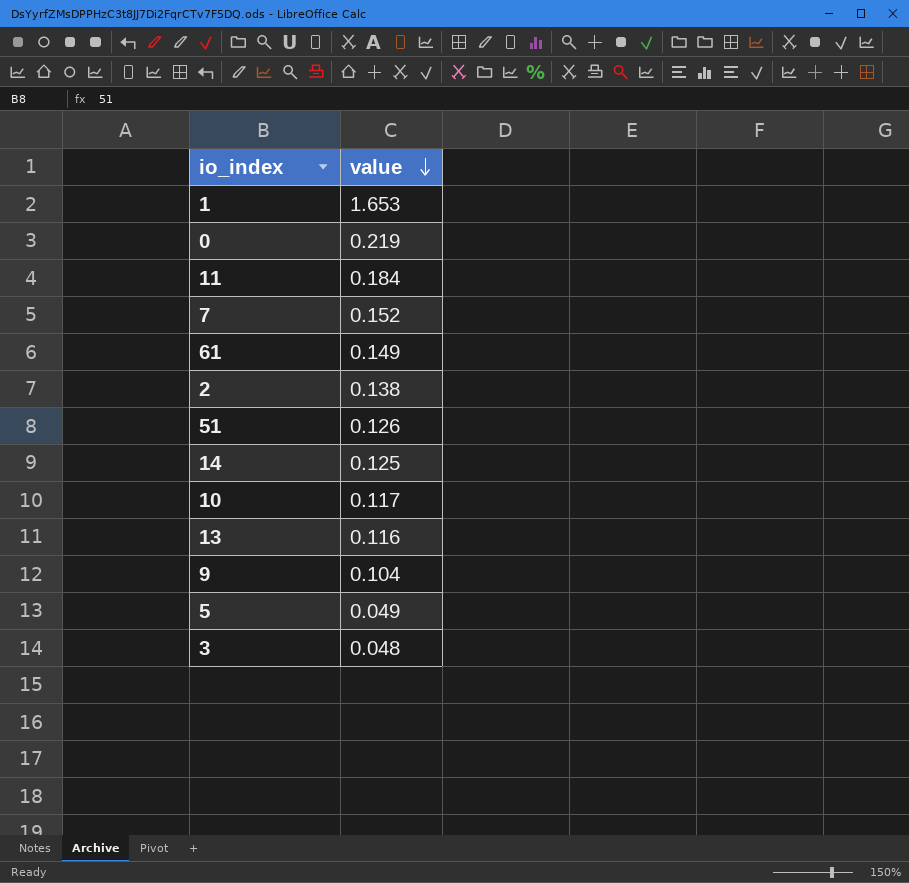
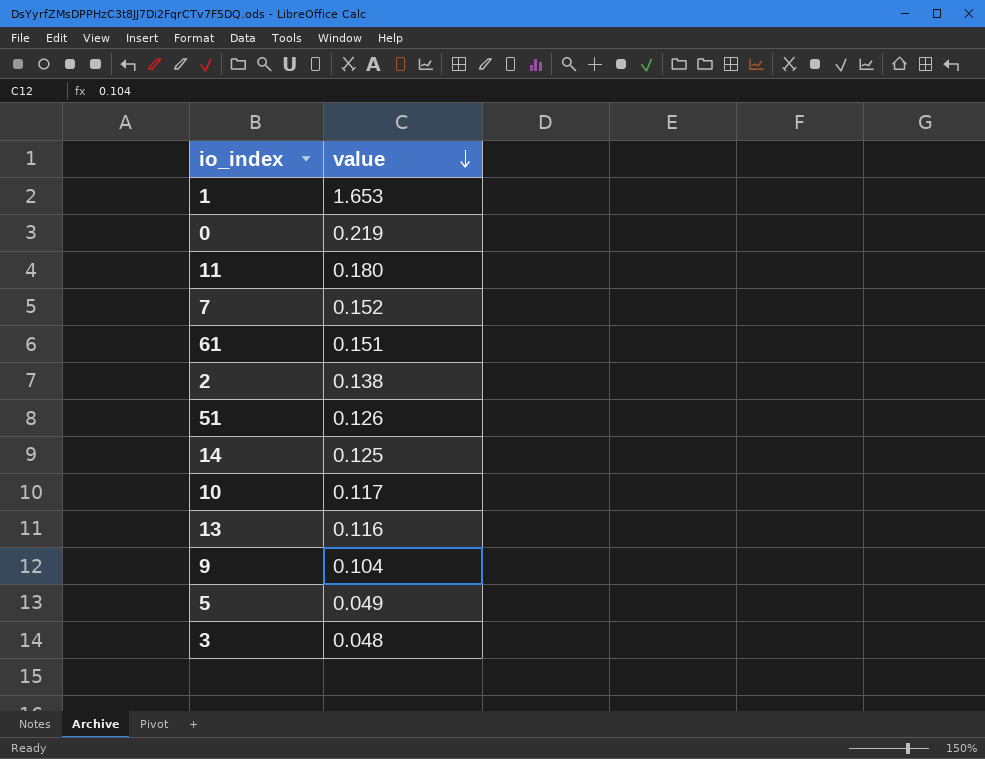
11 | value: 0.184 -> 0.180
61 | value: 0.149 -> 0.151

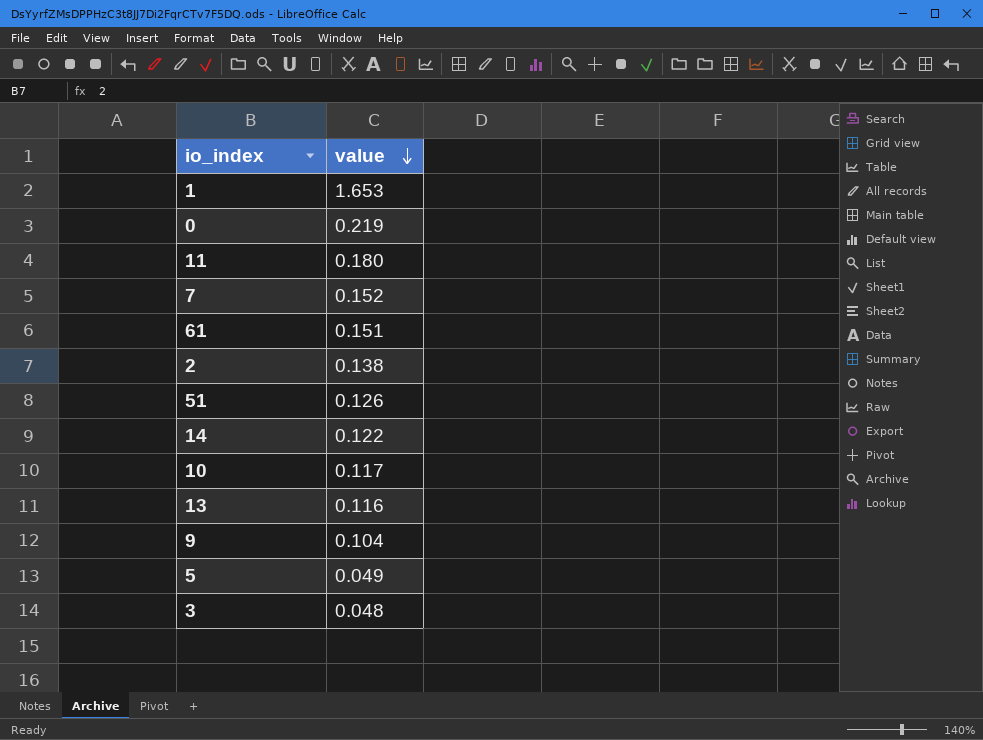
14 | value: 0.125 -> 0.122

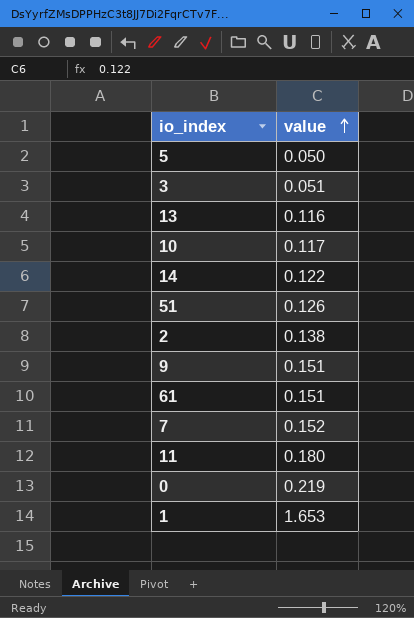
row order: value descending -> value ascending
5 | value: 0.049 -> 0.050
3 | value: 0.048 -> 0.051
9 | value: 0.104 -> 0.151

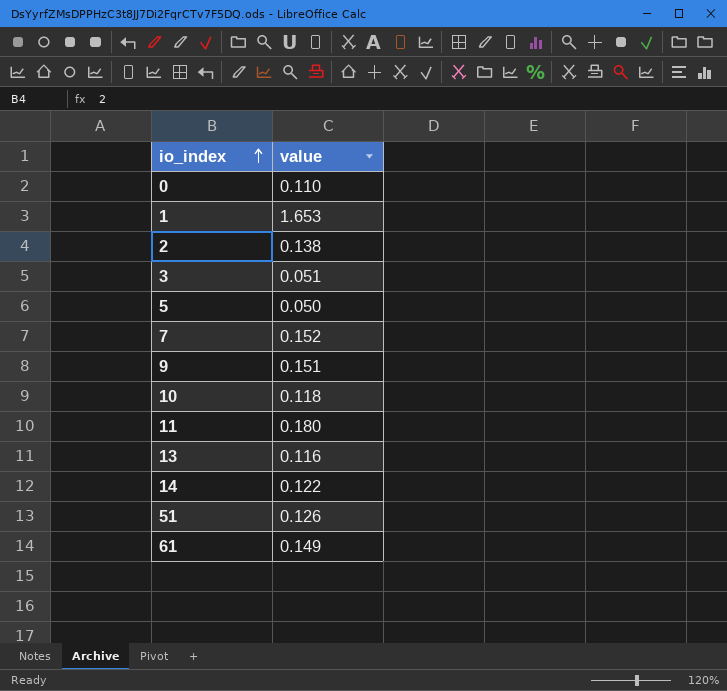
row order: value ascending -> io_index ascending
0 | value: 0.219 -> 0.110
10 | value: 0.117 -> 0.118
61 | value: 0.151 -> 0.149

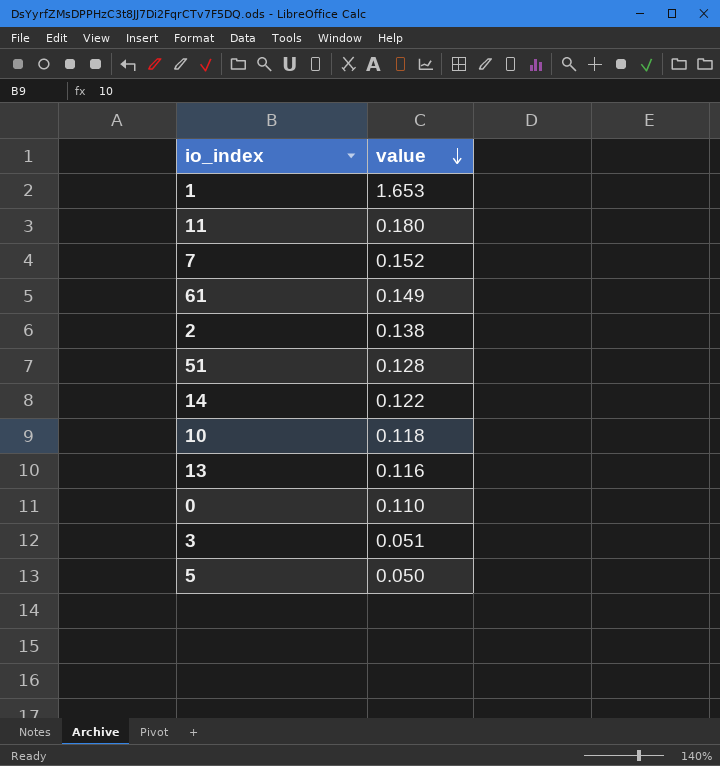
row order: io_index ascending -> value descending
row 9: 0.151 -> none
51 | value: 0.126 -> 0.128

